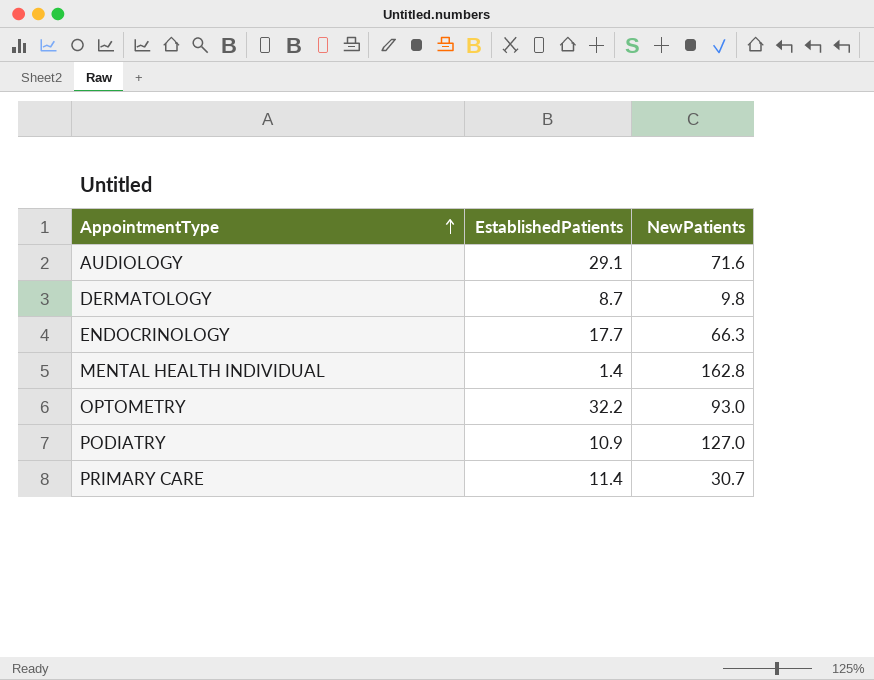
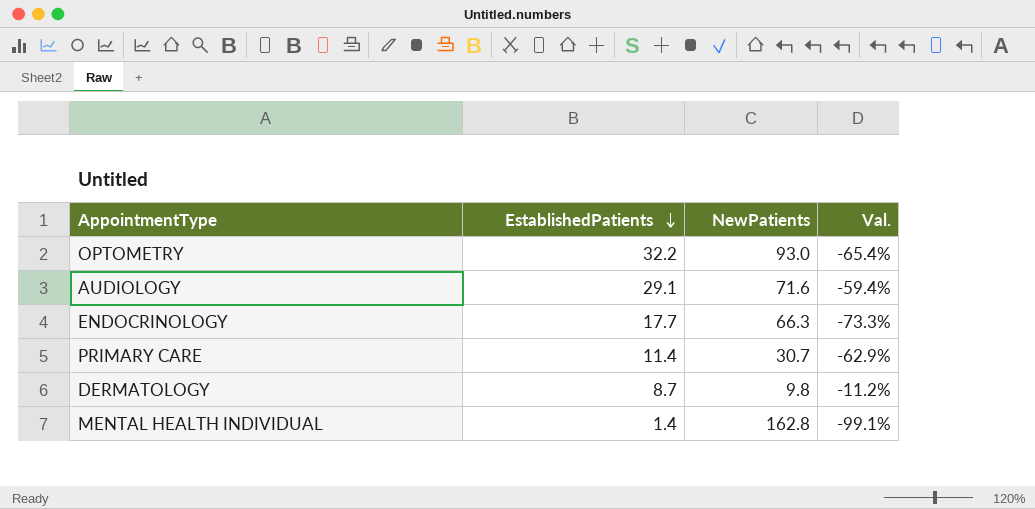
row order: AppointmentType ascending -> EstablishedPatients descending
column Val. | formula: none -> ([EstablishedPatients] - [NewPatients]) / [NewPatients]
row PODIATRY: 10.9 | 127.0 -> none

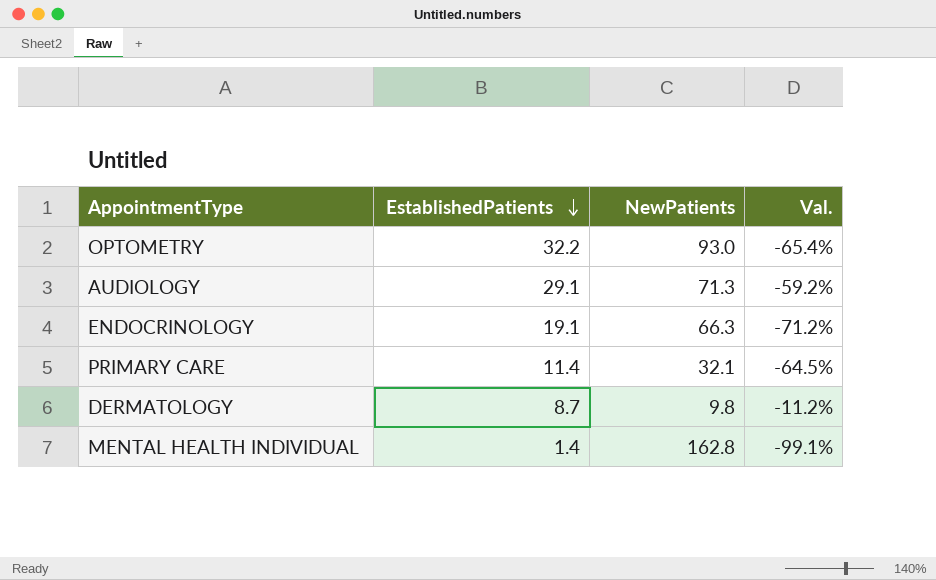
AUDIOLOGY | NewPatients: 71.6 -> 71.3
AUDIOLOGY | Val.: -59.4% -> -59.2%
ENDOCRINOLOGY | EstablishedPatients: 17.7 -> 19.1
ENDOCRINOLOGY | Val.: -73.3% -> -71.2%
PRIMARY CARE | NewPatients: 30.7 -> 32.1
PRIMARY CARE | Val.: -62.9% -> -64.5%

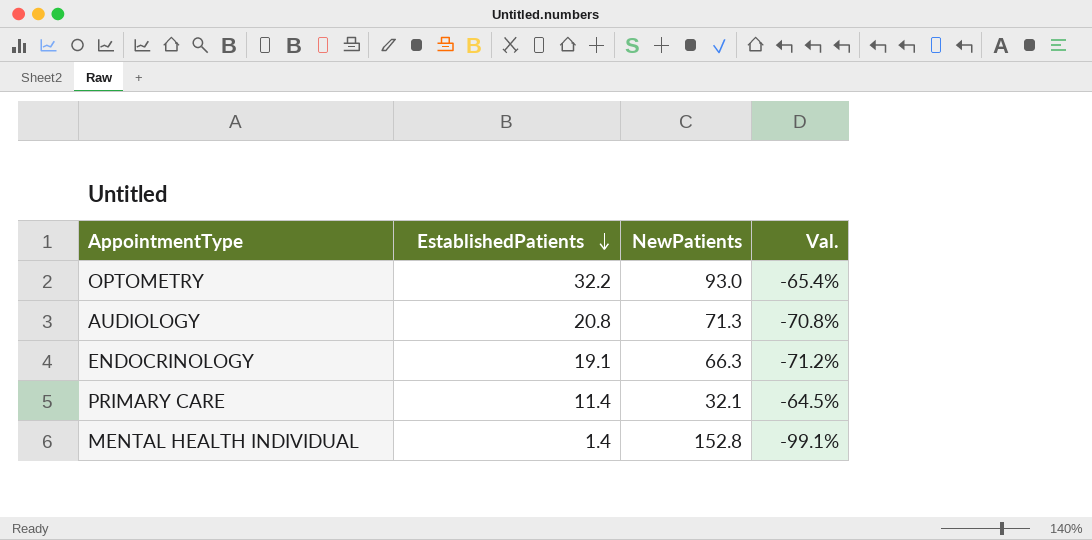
row DERMATOLOGY: 8.7 | 9.8 | -11.2% -> none
AUDIOLOGY | EstablishedPatients: 29.1 -> 20.8
AUDIOLOGY | Val.: -59.2% -> -70.8%
MENTAL HEALTH INDIVIDUAL | NewPatients: 162.8 -> 152.8

